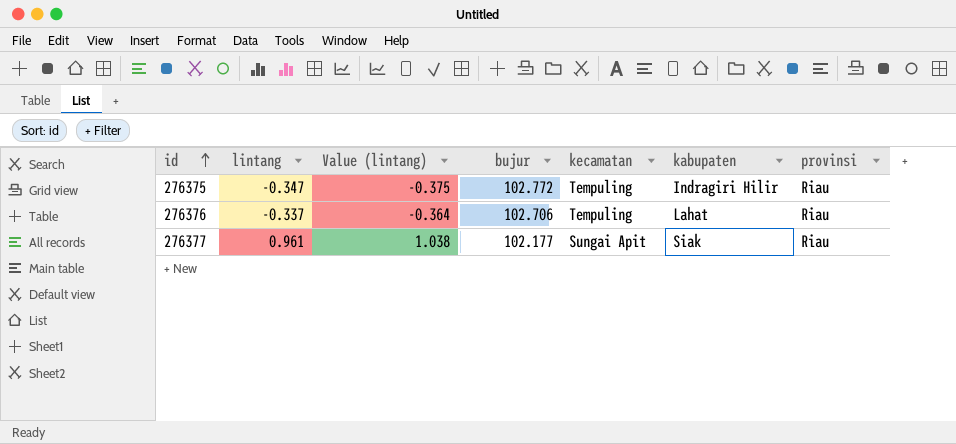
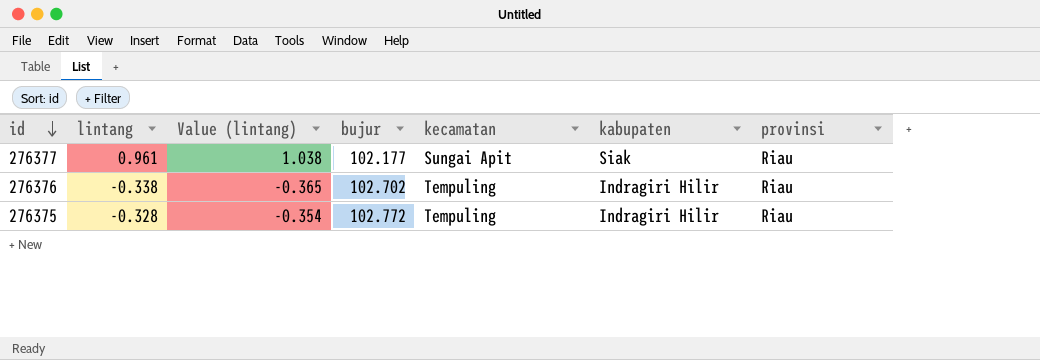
row order: id ascending -> id descending
276376 | lintang: -0.337 -> -0.338
276376 | Value (lintang): -0.364 -> -0.365
276376 | bujur: 102.706 -> 102.702
276376 | kabupaten: Lahat -> Indragiri Hilir
276375 | lintang: -0.347 -> -0.328
276375 | Value (lintang): -0.375 -> -0.354

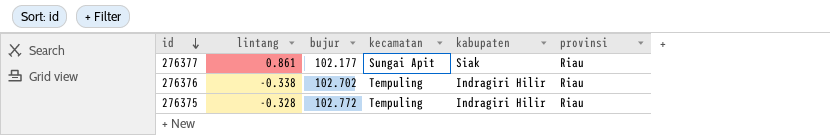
column Value (lintang) | formula: [lintang] * 1.08 -> none
276377 | lintang: 0.961 -> 0.861

